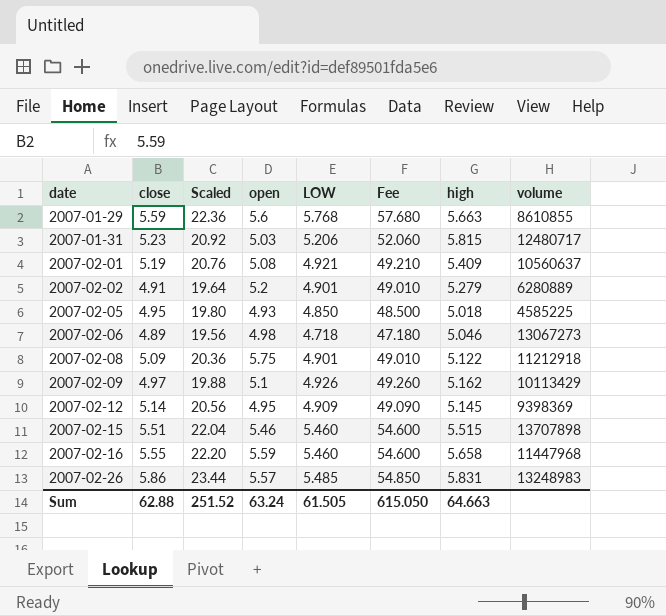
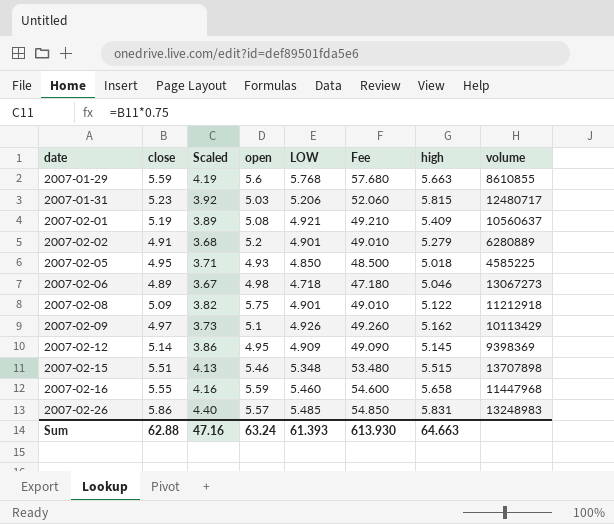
column Scaled | formula: [close] * 4 -> [close] * 0.75
2007-02-15 | LOW: 5.460 -> 5.348
2007-02-15 | Fee: 54.600 -> 53.480
Sum | Scaled: 251.52 -> 47.16
Sum | LOW: 61.505 -> 61.393
Sum | Fee: 615.050 -> 613.930

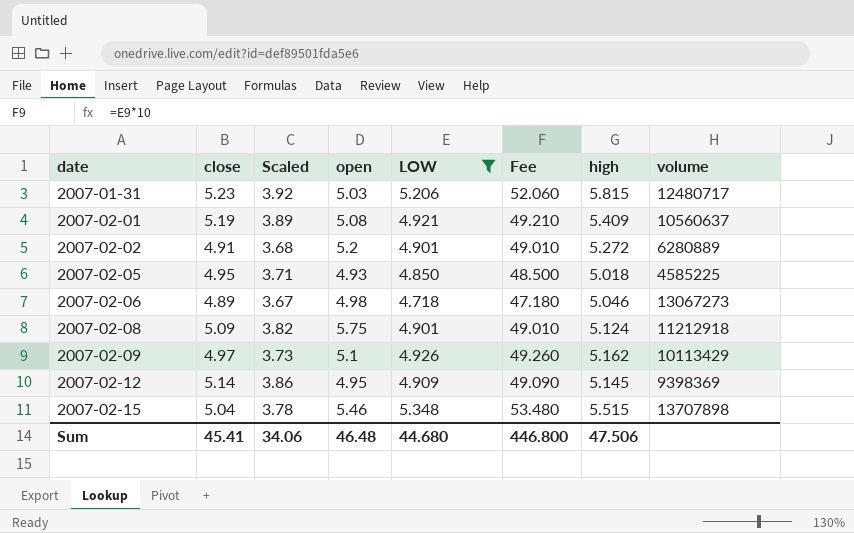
filter: none -> LOW <= 5.348
2007-02-02 | high: 5.279 -> 5.272
2007-02-08 | high: 5.122 -> 5.124
2007-02-15 | close: 5.51 -> 5.04
2007-02-15 | Scaled: 4.13 -> 3.78
Sum | close: 62.88 -> 45.41
Sum | Scaled: 47.16 -> 34.06
Sum | open: 63.24 -> 46.48
Sum | LOW: 61.393 -> 44.680
Sum | Fee: 613.930 -> 446.800
Sum | high: 64.663 -> 47.506

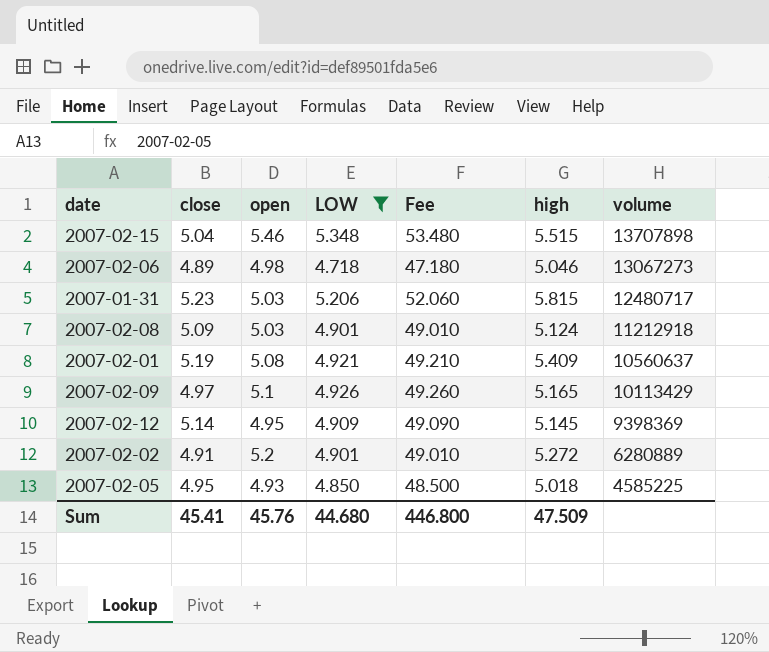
row order: date ascending -> volume descending
column Scaled | formula: [close] * 0.75 -> none
2007-02-08 | open: 5.75 -> 5.03
2007-02-09 | high: 5.162 -> 5.165
Sum | open: 46.48 -> 45.76
Sum | high: 47.506 -> 47.509

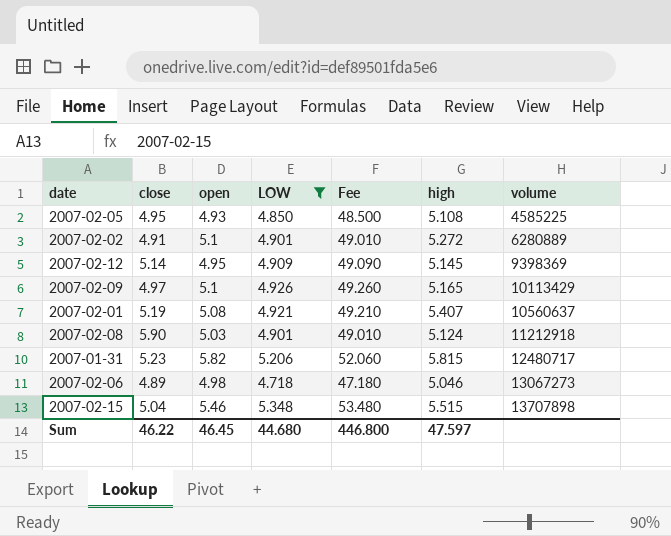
row order: volume descending -> volume ascending
2007-02-05 | high: 5.018 -> 5.108
2007-02-02 | open: 5.2 -> 5.1
2007-02-01 | high: 5.409 -> 5.407
2007-02-08 | close: 5.09 -> 5.90
2007-01-31 | open: 5.03 -> 5.82
Sum | close: 45.41 -> 46.22
Sum | open: 45.76 -> 46.45
Sum | high: 47.509 -> 47.597

